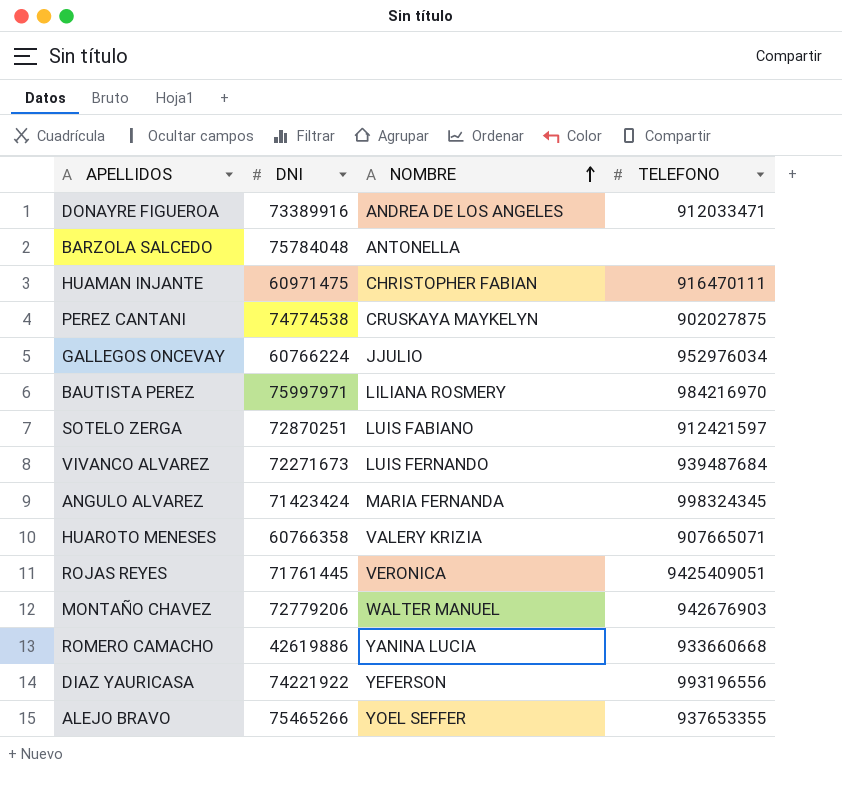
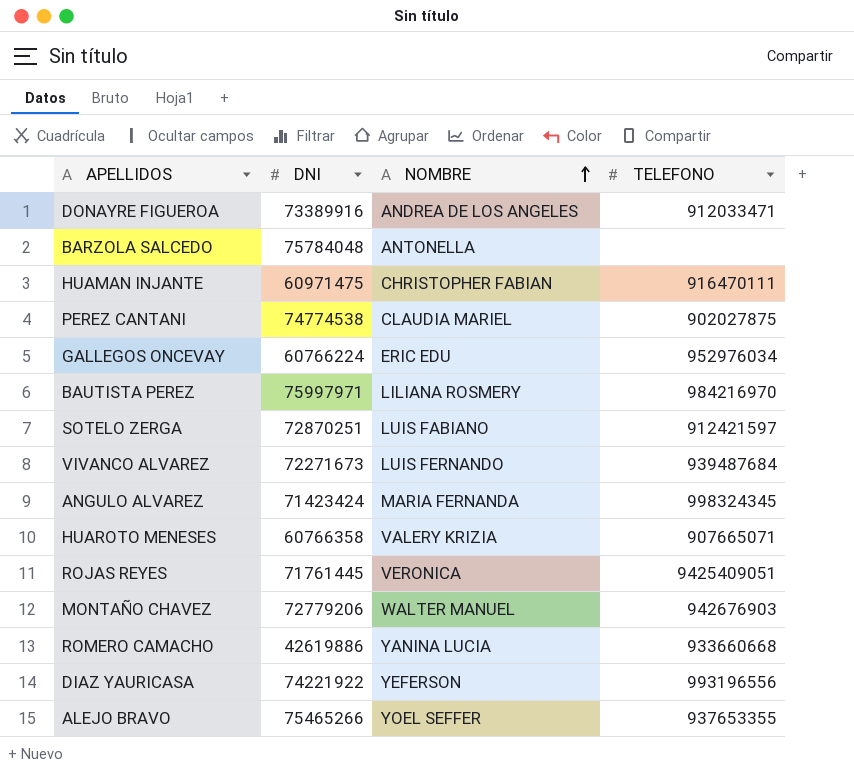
PEREZ CANTANI | NOMBRE: CRUSKAYA MAYKELYN -> CLAUDIA MARIEL
GALLEGOS ONCEVAY | NOMBRE: JJULIO -> ERIC EDU

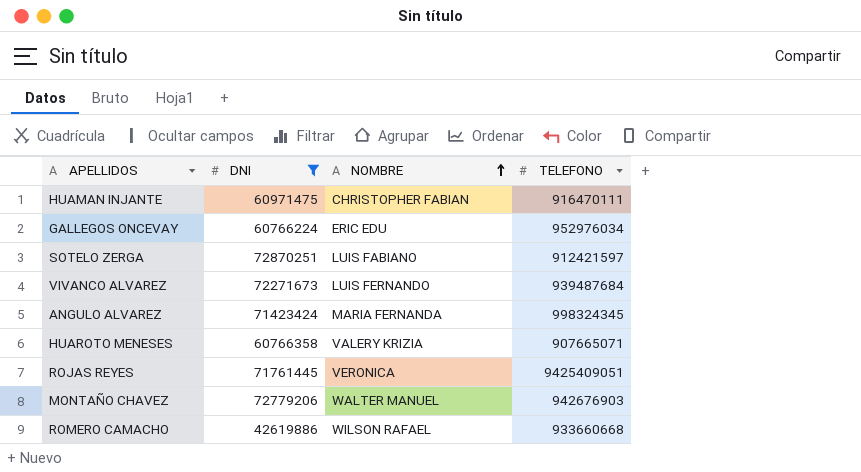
filter: none -> DNI <= 72870251
ROMERO CAMACHO | NOMBRE: YANINA LUCIA -> WILSON RAFAEL

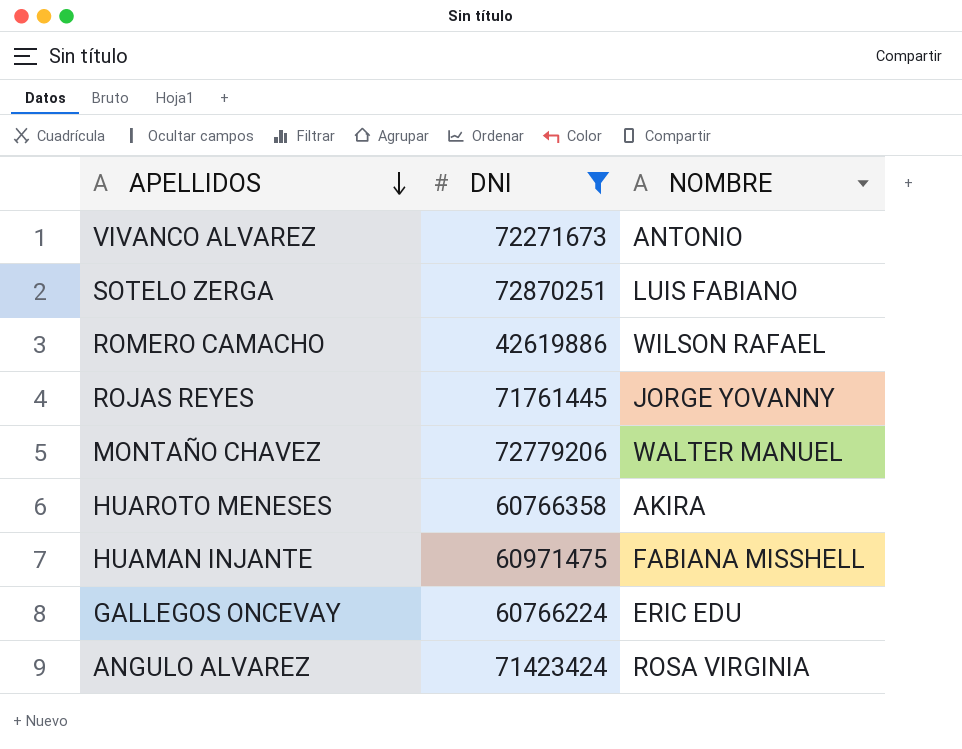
row order: NOMBRE ascending -> APELLIDOS descending
column TELEFONO | position: 4 -> none
VIVANCO ALVAREZ | NOMBRE: LUIS FERNANDO -> ANTONIO
ROJAS REYES | NOMBRE: VERONICA -> JORGE YOVANNY
HUAROTO MENESES | NOMBRE: VALERY KRIZIA -> AKIRA
HUAMAN INJANTE | NOMBRE: CHRISTOPHER FABIAN -> FABIANA MISSHELL
ANGULO ALVAREZ | NOMBRE: MARIA FERNANDA -> ROSA VIRGINIA

